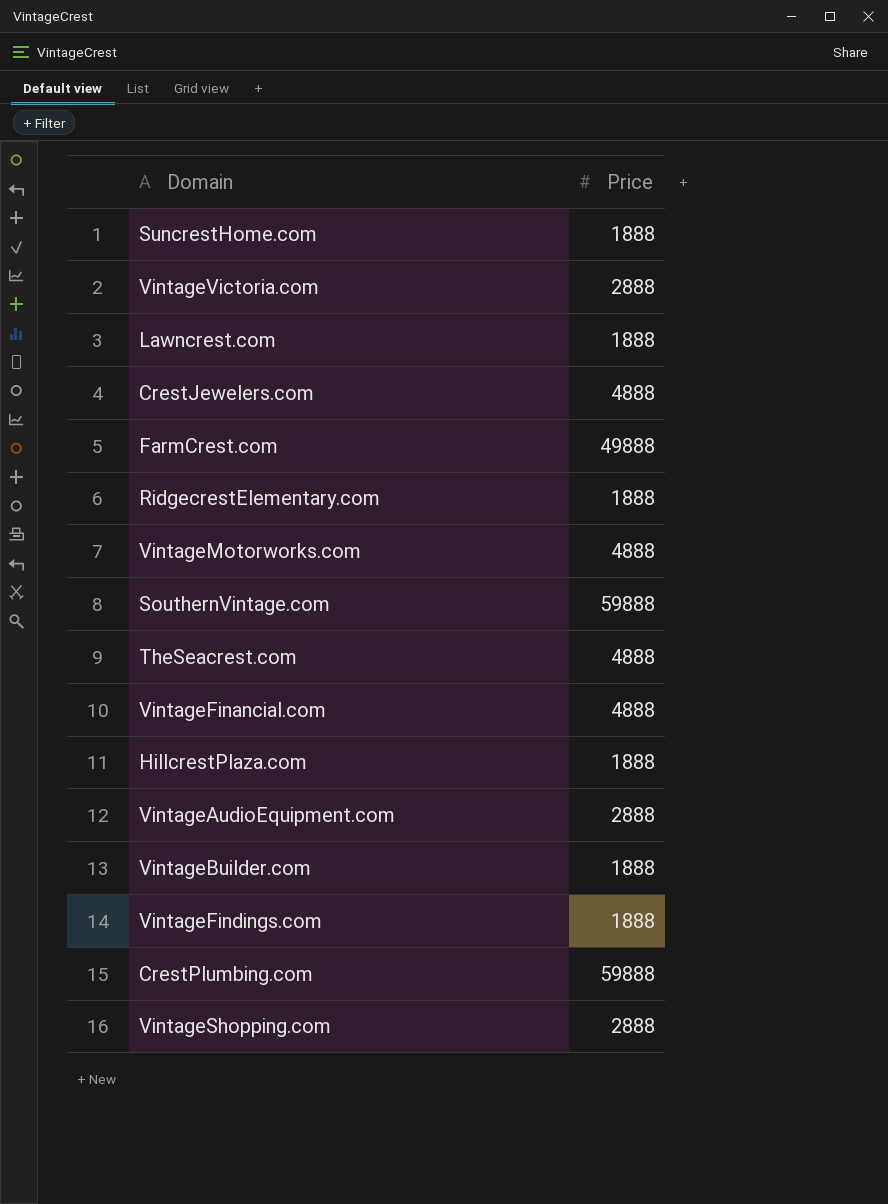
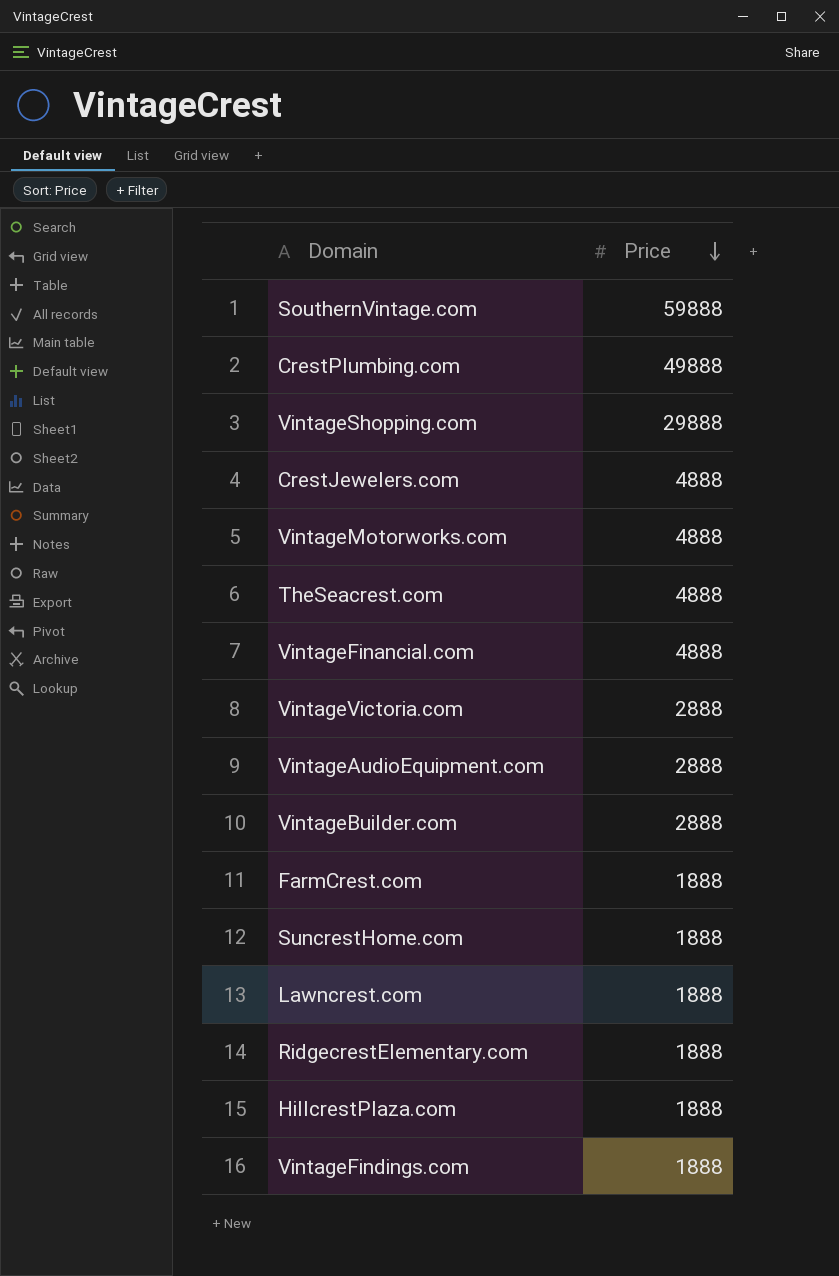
row order: none -> Price descending
CrestPlumbing.com | Price: 59888 -> 49888
VintageShopping.com | Price: 2888 -> 29888
VintageBuilder.com | Price: 1888 -> 2888
FarmCrest.com | Price: 49888 -> 1888

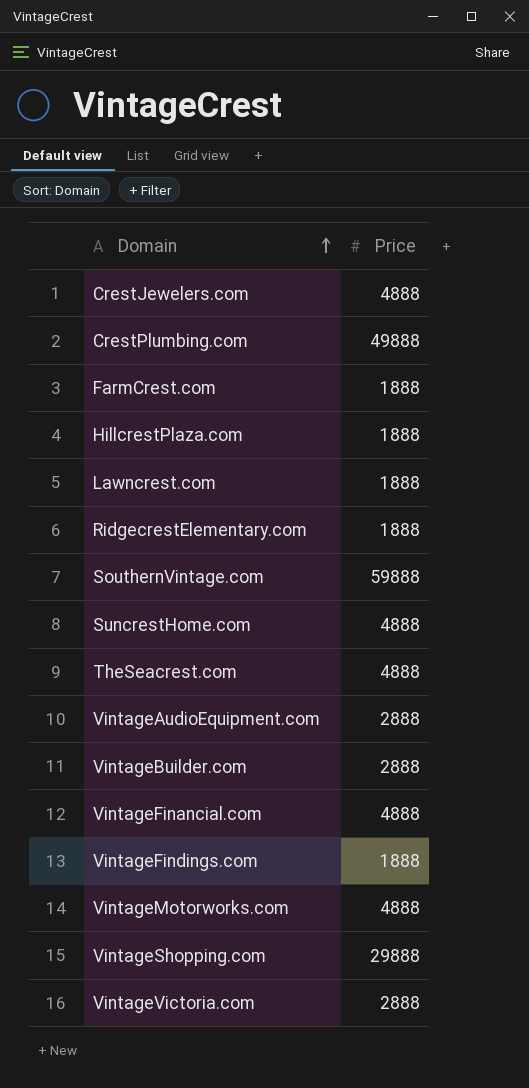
row order: Price descending -> Domain ascending
SuncrestHome.com | Price: 1888 -> 4888

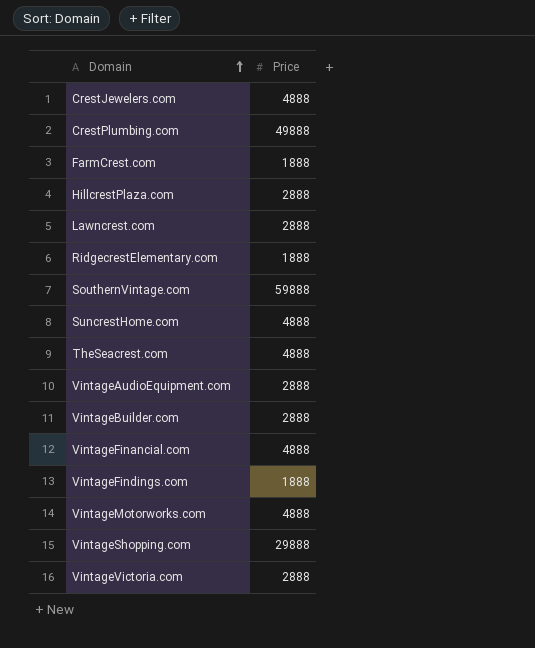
HillcrestPlaza.com | Price: 1888 -> 2888
Lawncrest.com | Price: 1888 -> 2888

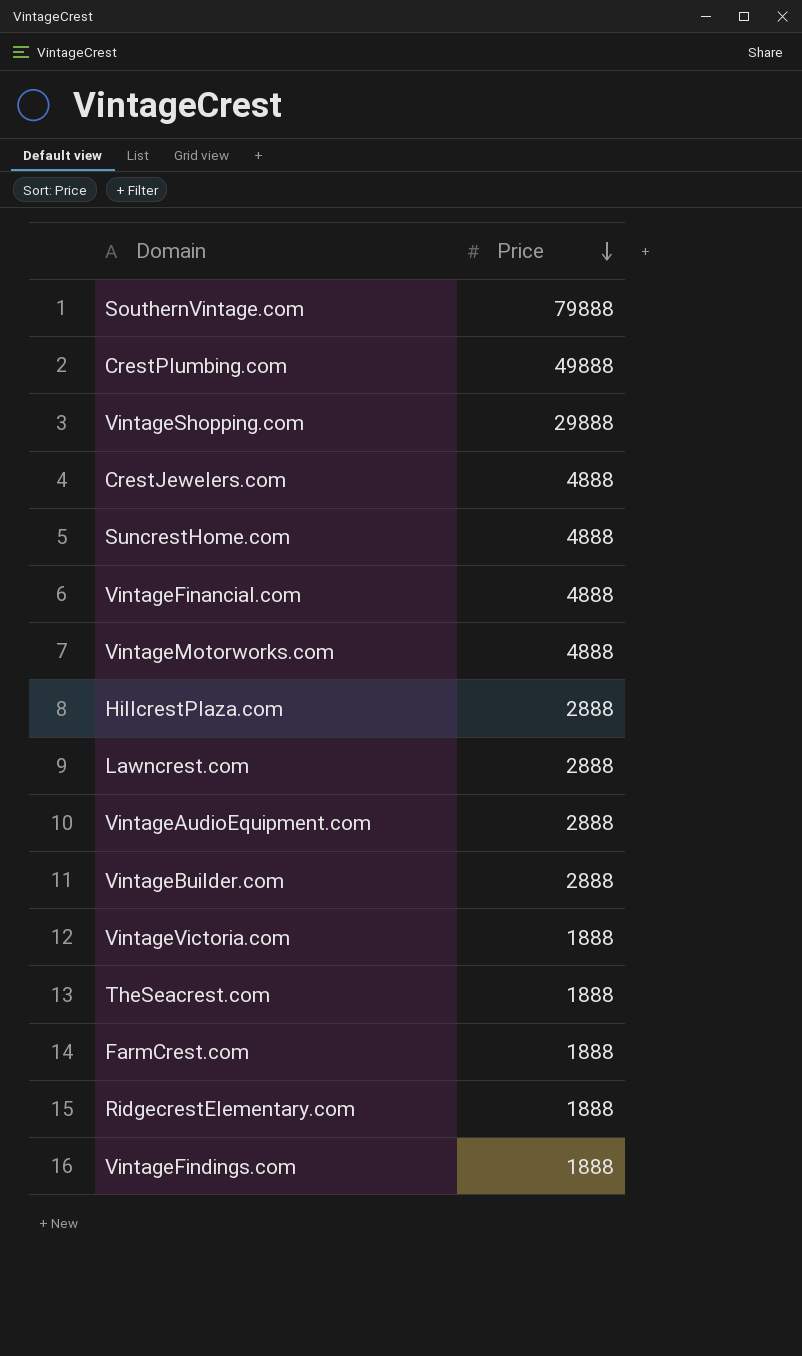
row order: Domain ascending -> Price descending
SouthernVintage.com | Price: 59888 -> 79888
VintageVictoria.com | Price: 2888 -> 1888
TheSeacrest.com | Price: 4888 -> 1888

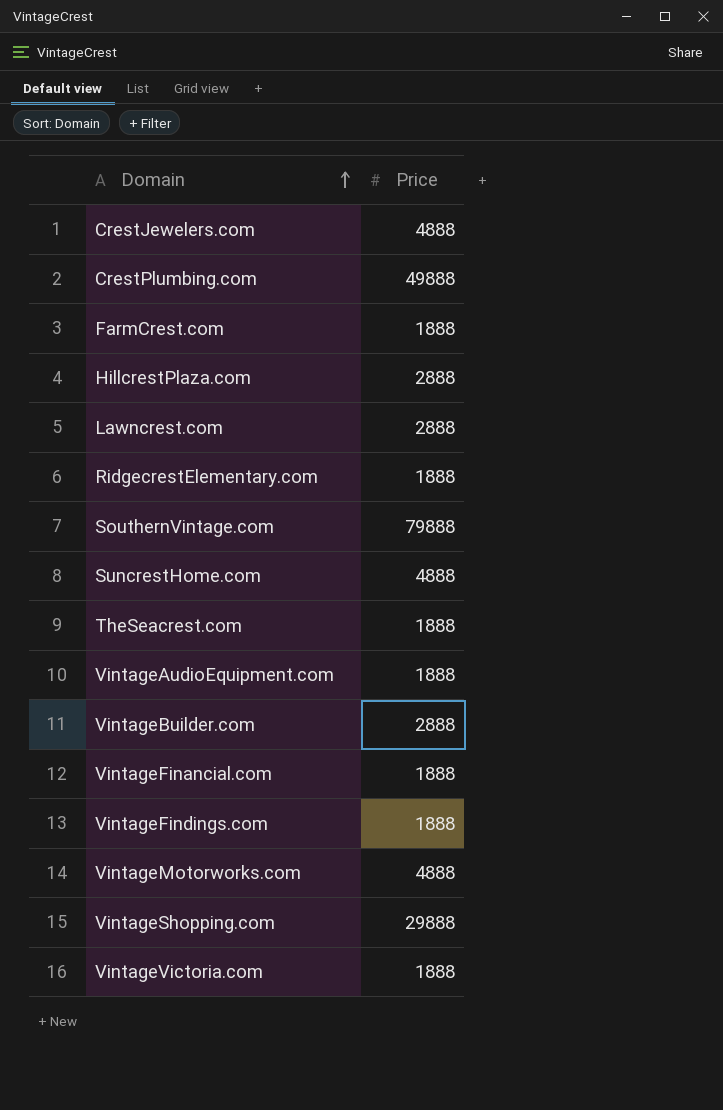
row order: Price descending -> Domain ascending
VintageAudioEquipment.com | Price: 2888 -> 1888
VintageFinancial.com | Price: 4888 -> 1888

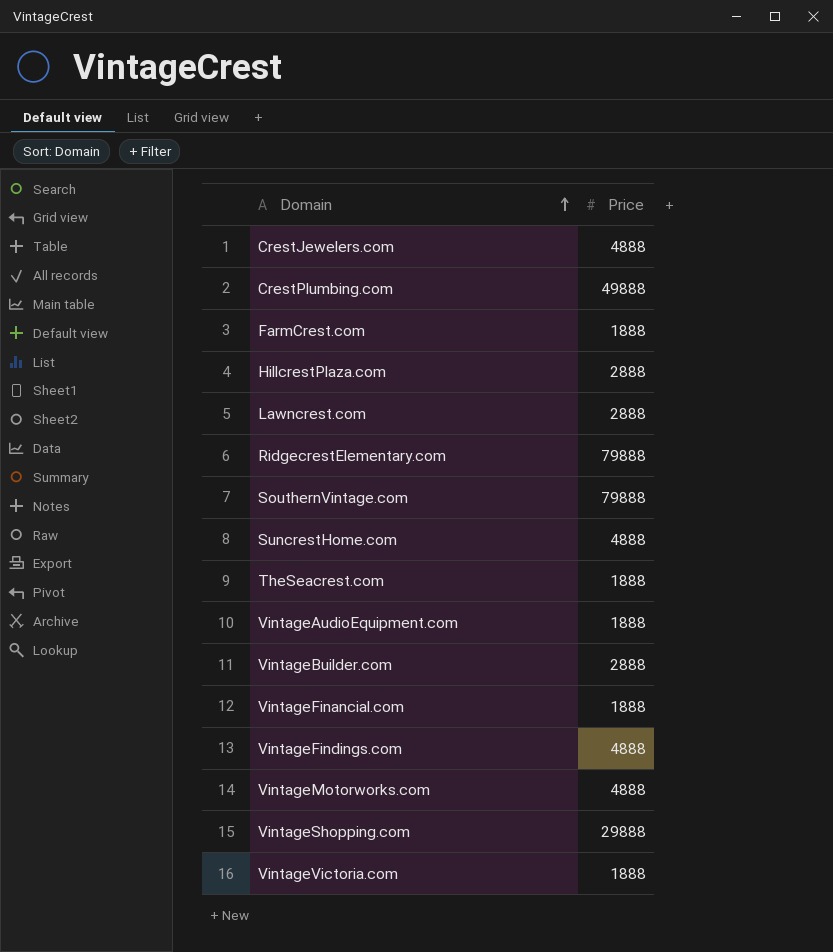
RidgecrestElementary.com | Price: 1888 -> 79888
VintageFindings.com | Price: 1888 -> 4888

